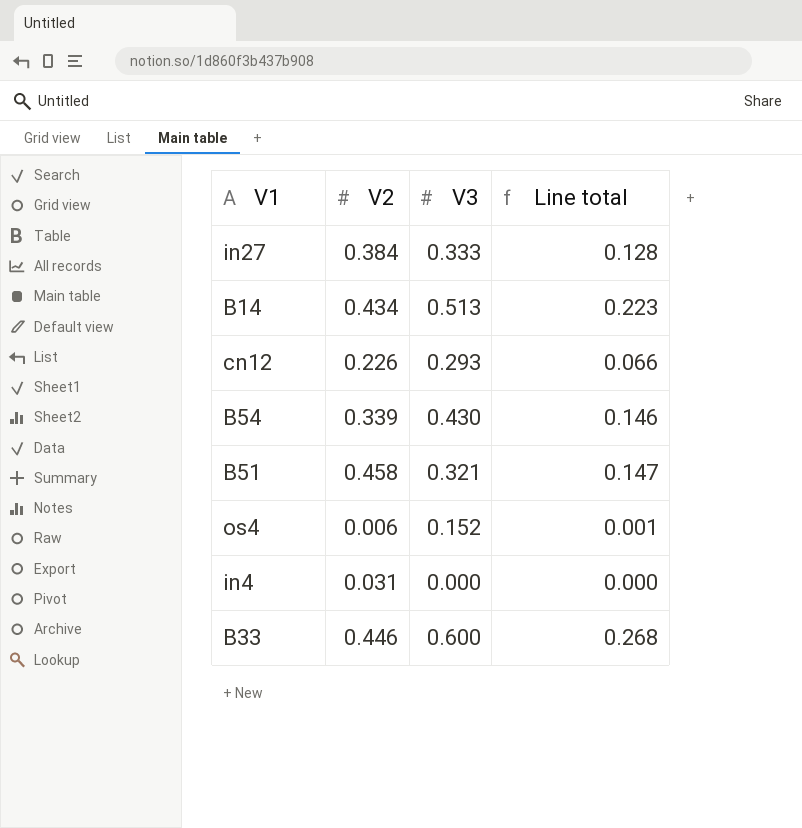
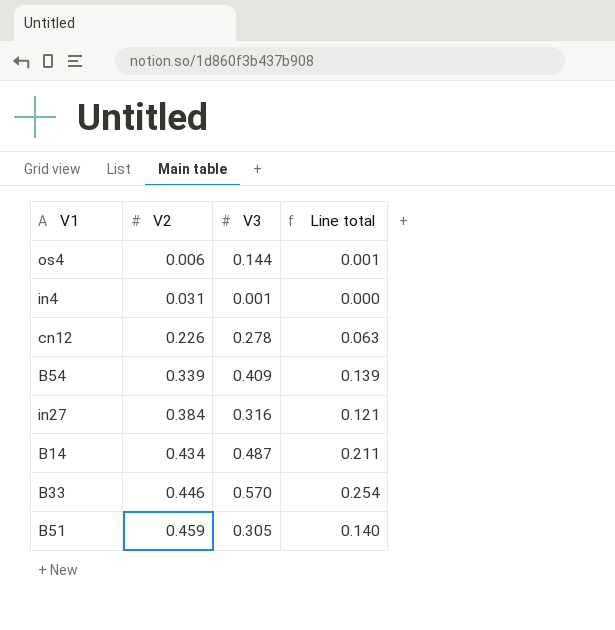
row order: none -> V2 ascending
os4 | V3: 0.152 -> 0.144
in4 | V3: 0.000 -> 0.001
cn12 | V3: 0.293 -> 0.278
cn12 | Line total: 0.066 -> 0.063
B54 | V3: 0.430 -> 0.409
B54 | Line total: 0.146 -> 0.139
in27 | V3: 0.333 -> 0.316
in27 | Line total: 0.128 -> 0.121
B14 | V3: 0.513 -> 0.487
B14 | Line total: 0.223 -> 0.211
B33 | V3: 0.600 -> 0.570
B33 | Line total: 0.268 -> 0.254
B51 | V2: 0.458 -> 0.459
B51 | V3: 0.321 -> 0.305
B51 | Line total: 0.147 -> 0.140

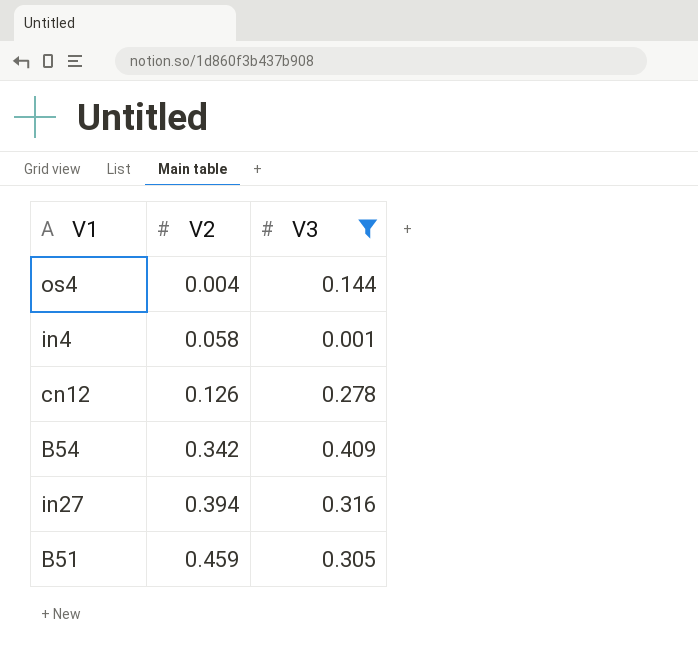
filter: none -> V3 <= 0.409
column Line total | formula: [V2] * [V3] -> none
os4 | V2: 0.006 -> 0.004
in4 | V2: 0.031 -> 0.058
cn12 | V2: 0.226 -> 0.126
B54 | V2: 0.339 -> 0.342
in27 | V2: 0.384 -> 0.394

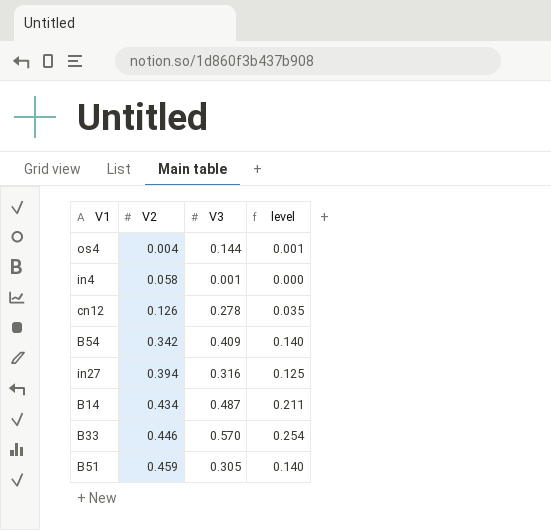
filter: V3 <= 0.409 -> none
column level | formula: none -> [V2] * [V3]

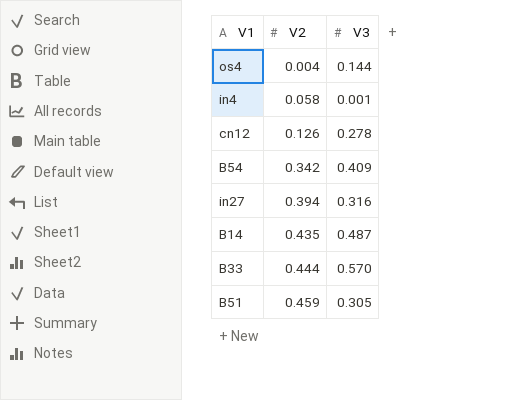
column level | formula: [V2] * [V3] -> none
B14 | V2: 0.434 -> 0.435
B33 | V2: 0.446 -> 0.444

